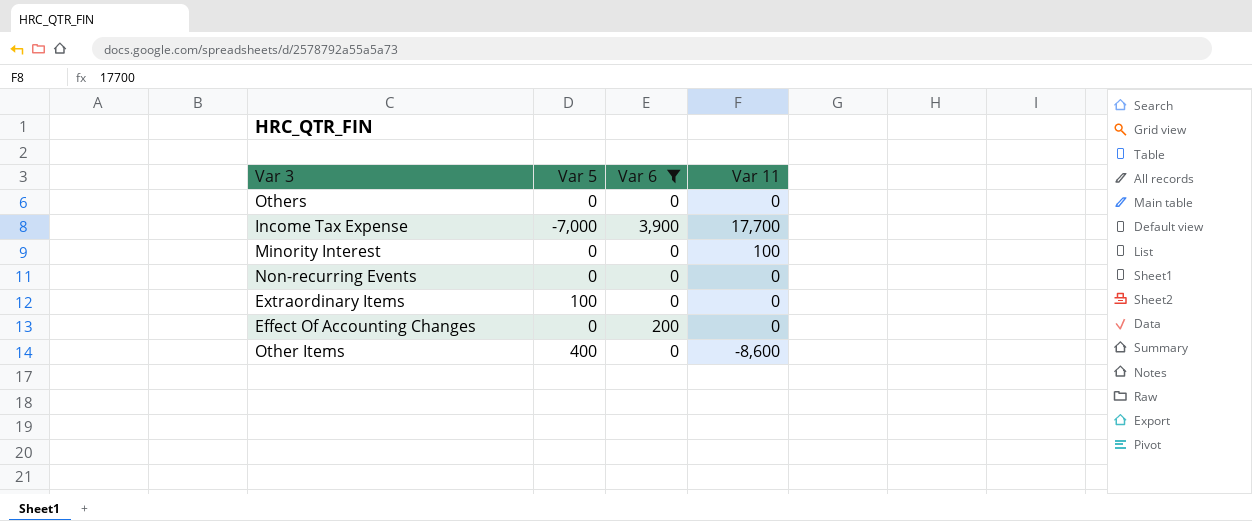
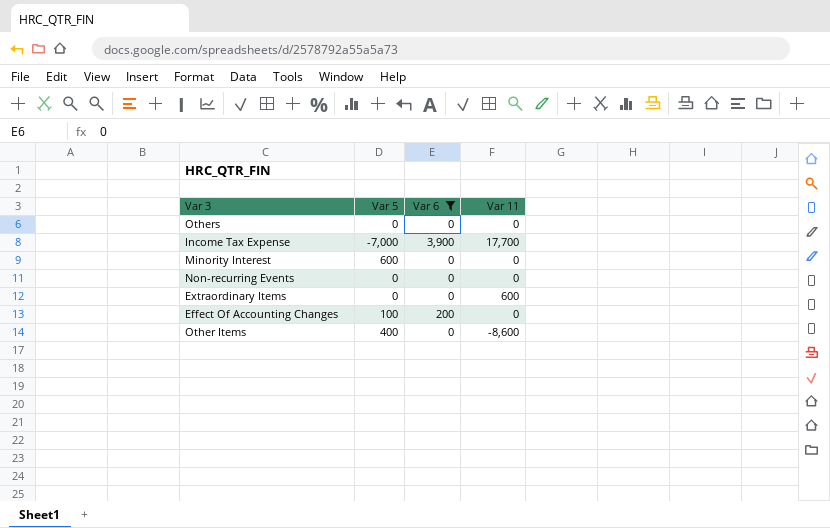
Minority Interest | Var 5: 0 -> 600
Minority Interest | Var 11: 100 -> 0
Extraordinary Items | Var 5: 100 -> 0
Extraordinary Items | Var 11: 0 -> 600
Effect Of Accounting Changes | Var 5: 0 -> 100

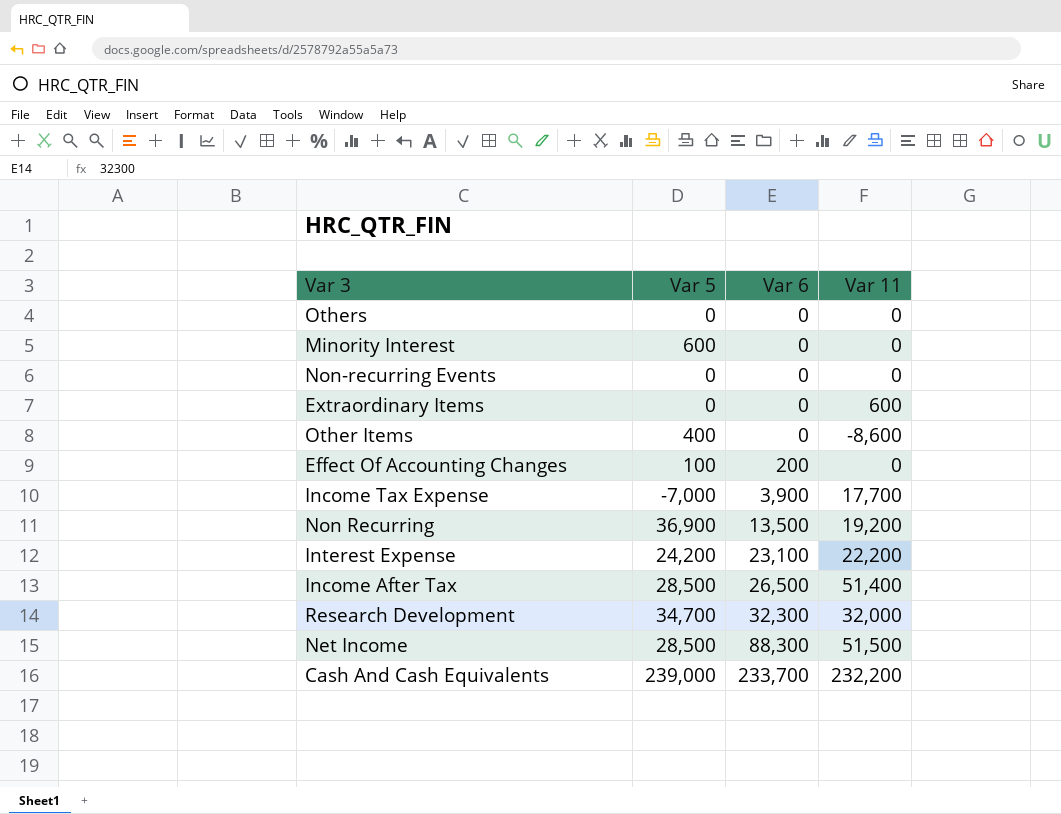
filter: Var 6 <= 3,900 -> none
row order: none -> Var 6 ascending

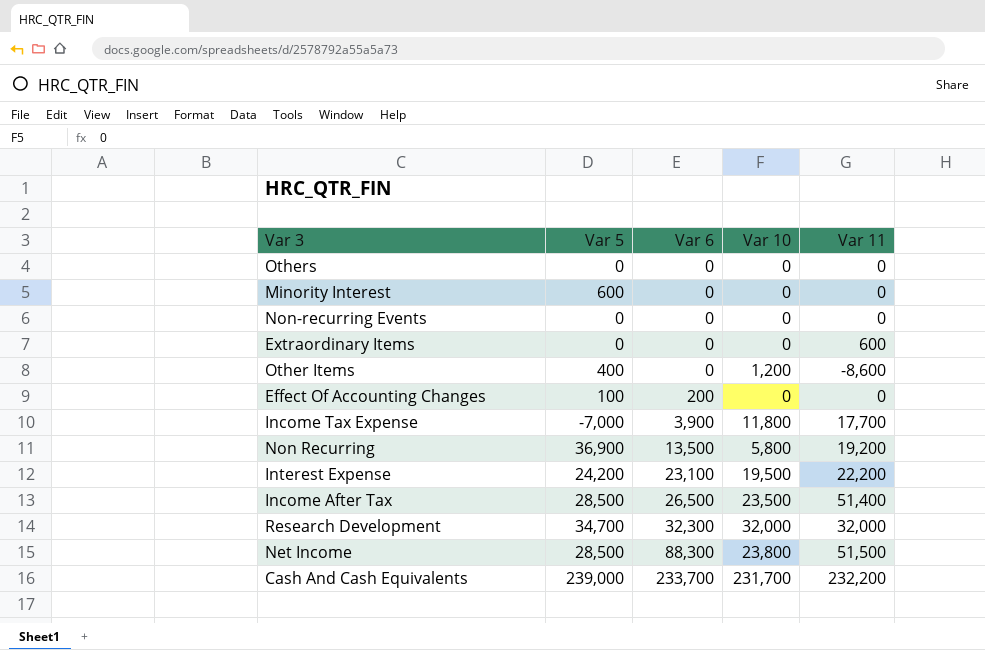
column Var 10 | position: none -> 4

